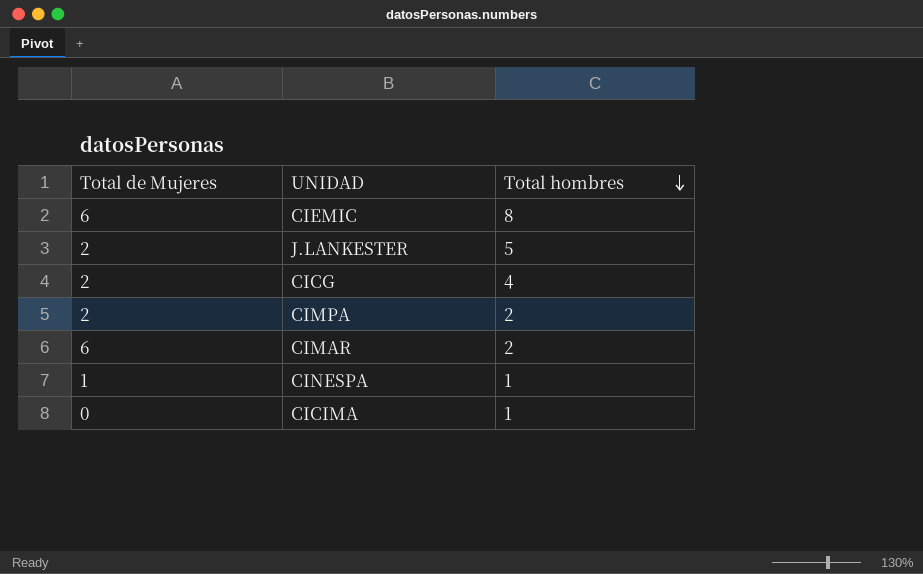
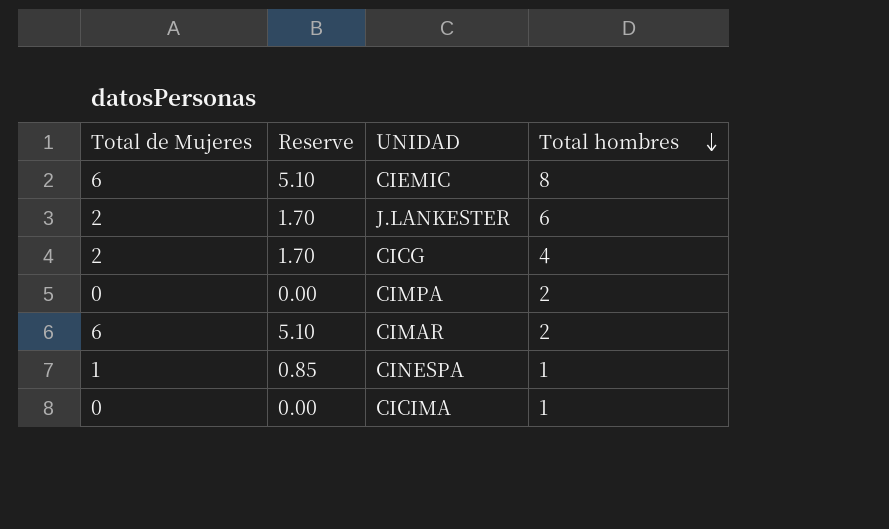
column Reserve | formula: none -> [Total de Mujeres] * 0.85
J.LANKESTER | Total hombres: 5 -> 6
CIMPA | Total de Mujeres: 2 -> 0

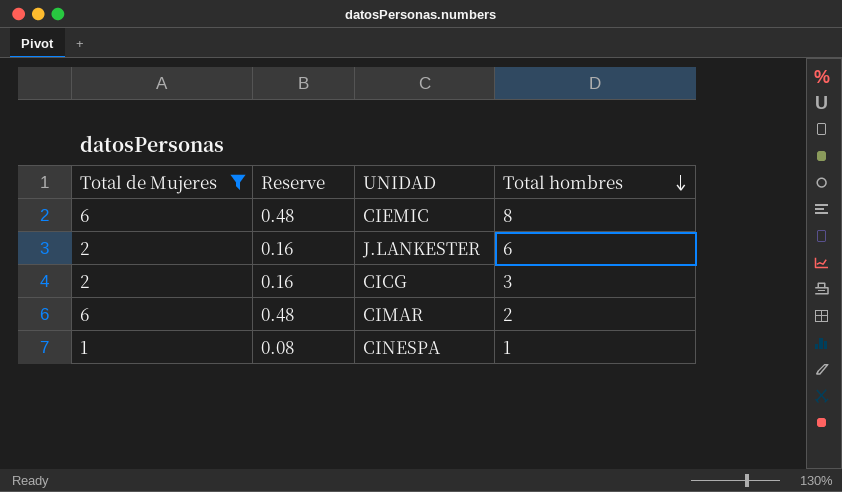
filter: none -> Total de Mujeres != 0
column Reserve | formula: [Total de Mujeres] * 0.85 -> [Total de Mujeres] * 0.08
CICG | Total hombres: 4 -> 3

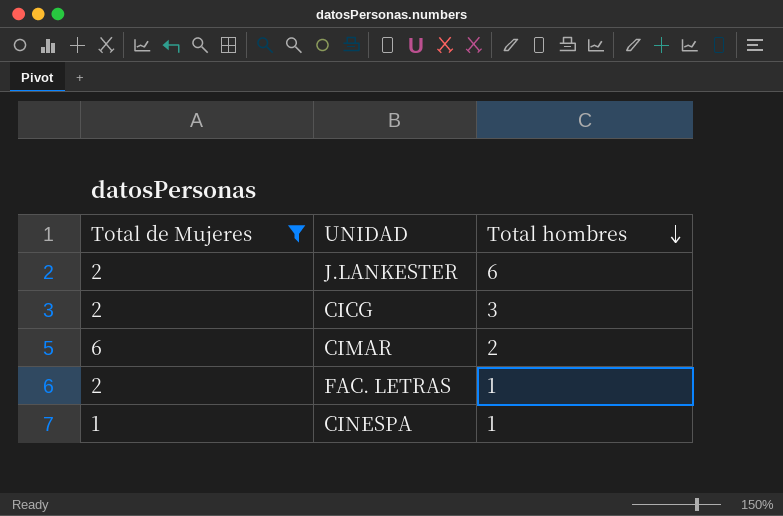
column Reserve | formula: [Total de Mujeres] * 0.08 -> none
row CIEMIC: 6 | 0.48 | 8 -> none
row FAC. LETRAS: none -> 2 | 1

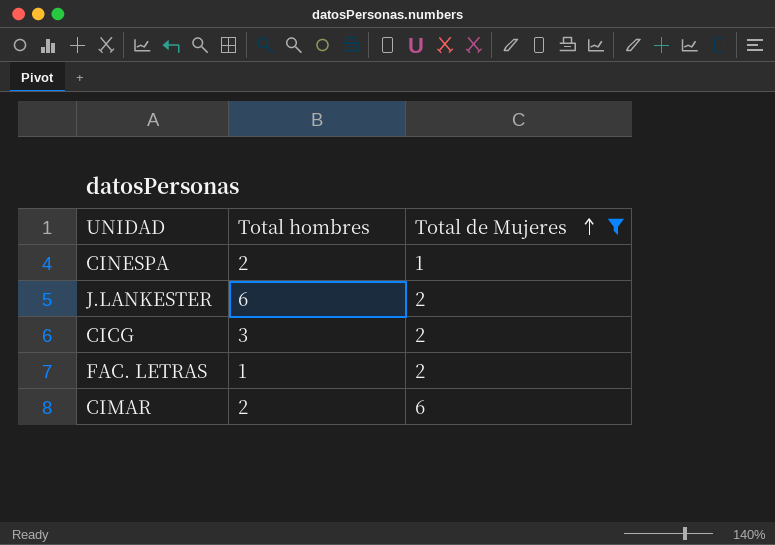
row order: Total hombres descending -> Total de Mujeres ascending
column Total de Mujeres | position: 1 -> 3
CINESPA | Total hombres: 1 -> 2

